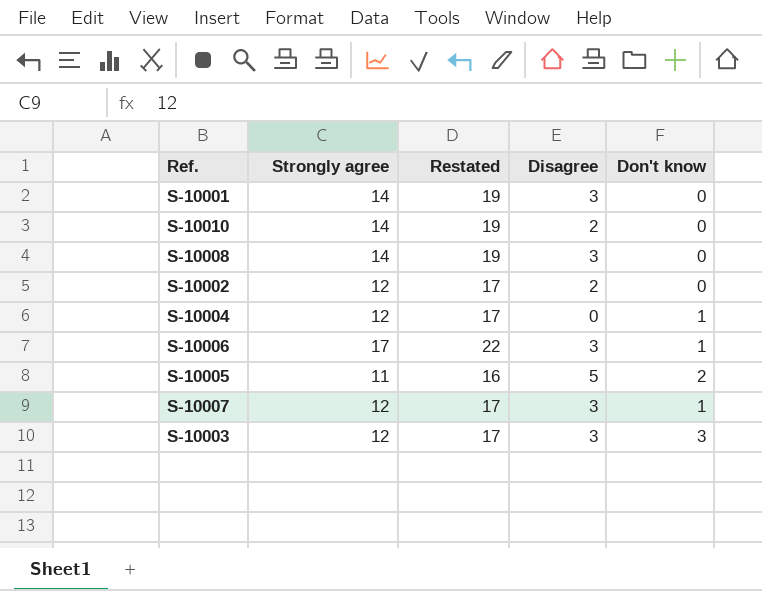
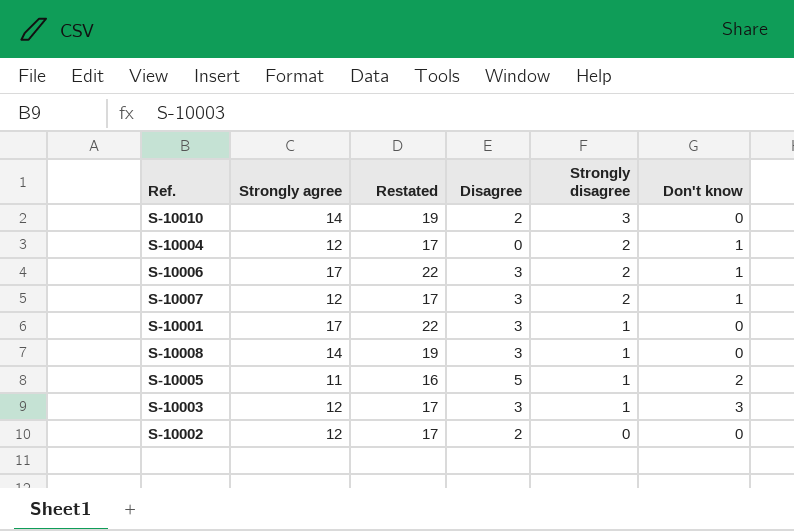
row order: none -> Strongly disagree descending
column Strongly disagree | position: none -> 5
S-10001 | Strongly agree: 14 -> 17
S-10001 | Restated: 19 -> 22

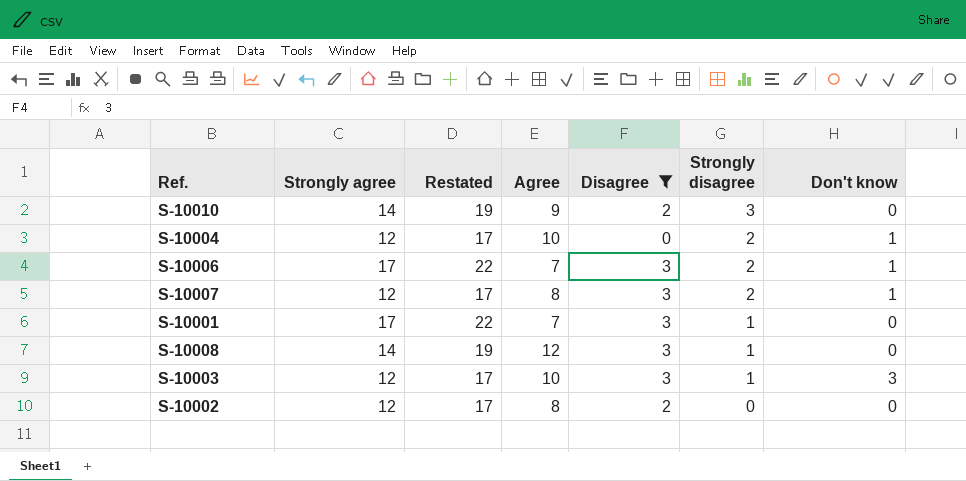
filter: none -> Disagree != 5
column Agree | position: none -> 4

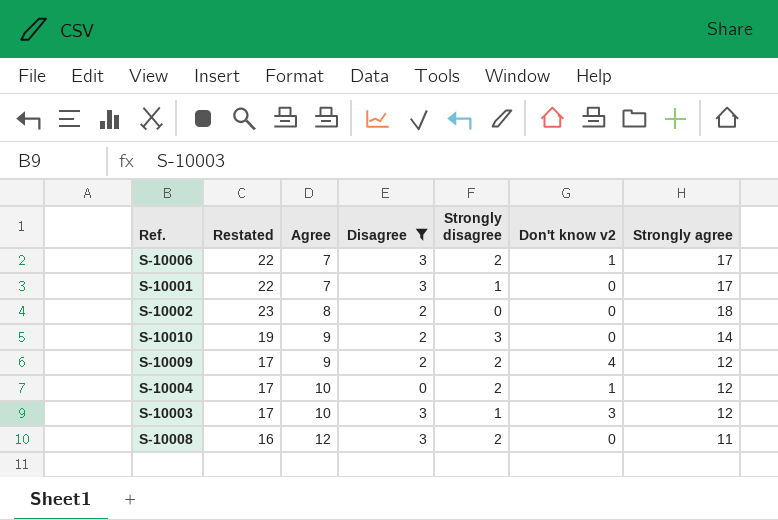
row order: Strongly disagree descending -> Agree ascending
column name: Don't know -> Don't know v2
column Strongly agree | position: 2 -> 7
row S-10007: 12 | 17 | 8 | 3 | 2 | 1 -> none
S-10002 | Restated: 17 -> 23
S-10002 | Strongly agree: 12 -> 18
row S-10009: none -> 17 | 9 | 2 | 2 | 4 | 12
S-10008 | Restated: 19 -> 16
S-10008 | Strongly disagree: 1 -> 2
S-10008 | Strongly agree: 14 -> 11

